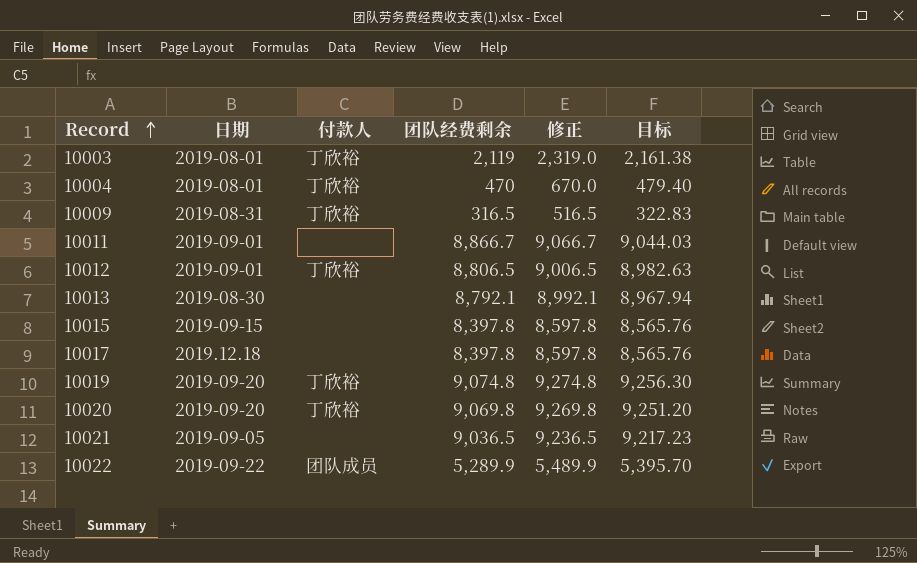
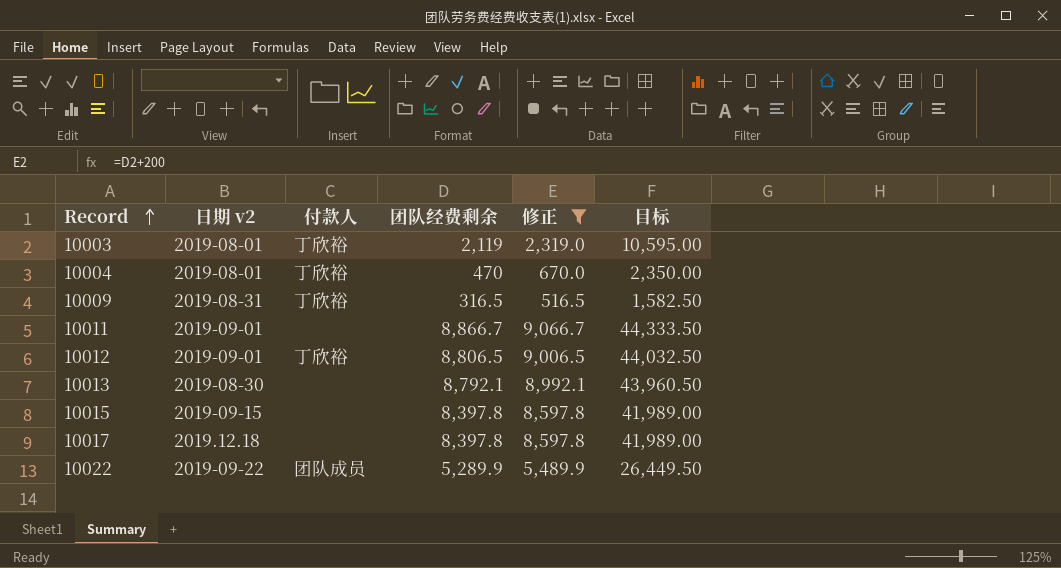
filter: none -> 修正 <= 9,066.7
column name: 日期 -> 日期 v2
column 目标 | formula: [团队经费剩余] * 1.02 -> [团队经费剩余] * 5

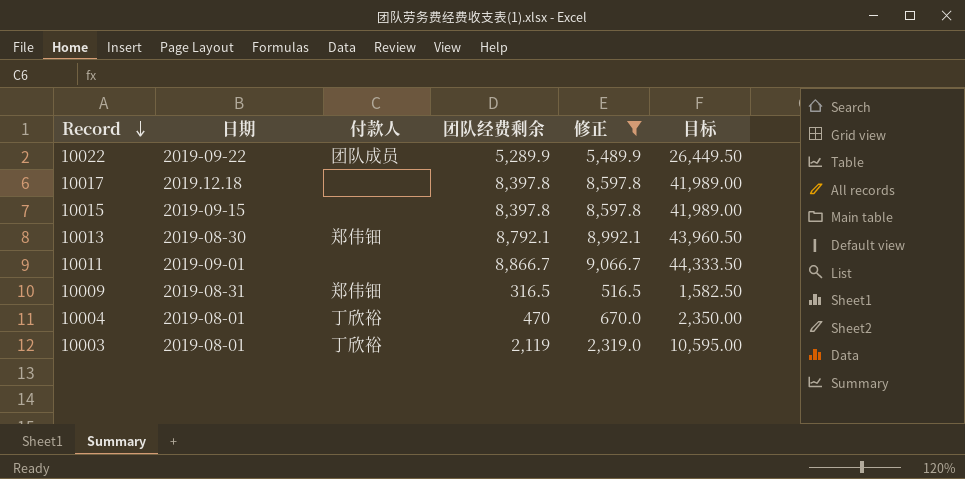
row order: Record ascending -> Record descending
column name: 日期 v2 -> 日期
row 10012: 2019-09-01 | 丁欣裕 | 8,806.5 | 9,006.5 | 44,032.50 -> none
10013 | 付款人: none -> 郑伟钿
10009 | 付款人: 丁欣裕 -> 郑伟钿

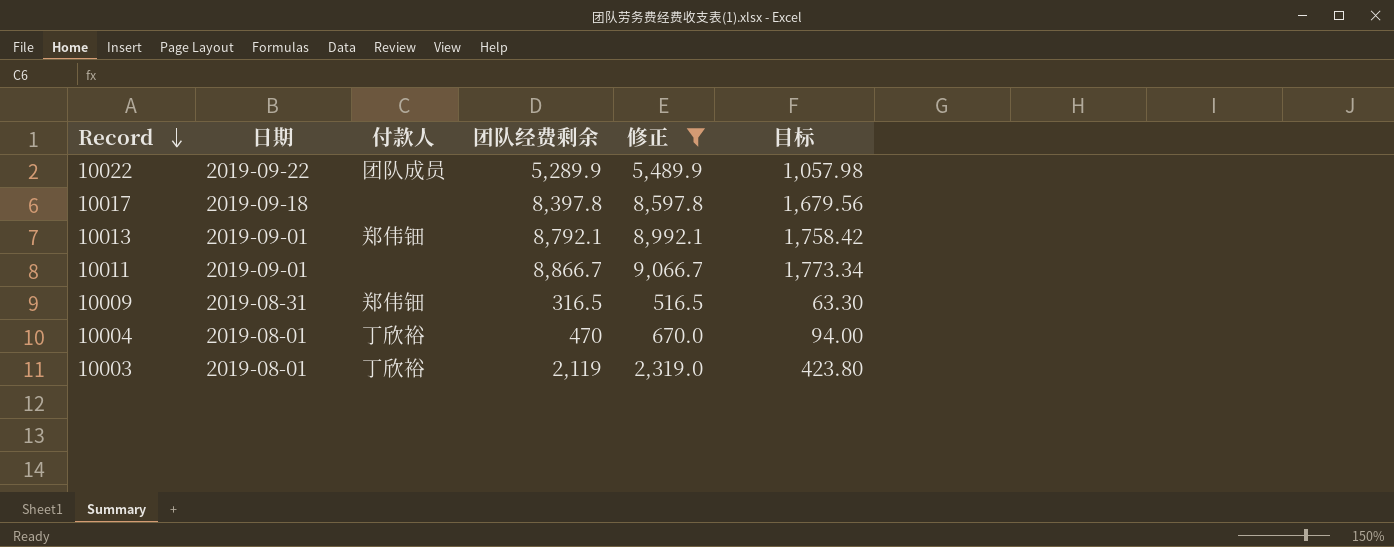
column 目标 | formula: [团队经费剩余] * 5 -> [团队经费剩余] * 0.2
row 10015: 2019-09-15 | none | 8,397.8 | 8,597.8 | 41,989.00 -> none
10017 | 日期: 2019.12.18 -> 2019-09-18
10013 | 日期: 2019-08-30 -> 2019-09-01

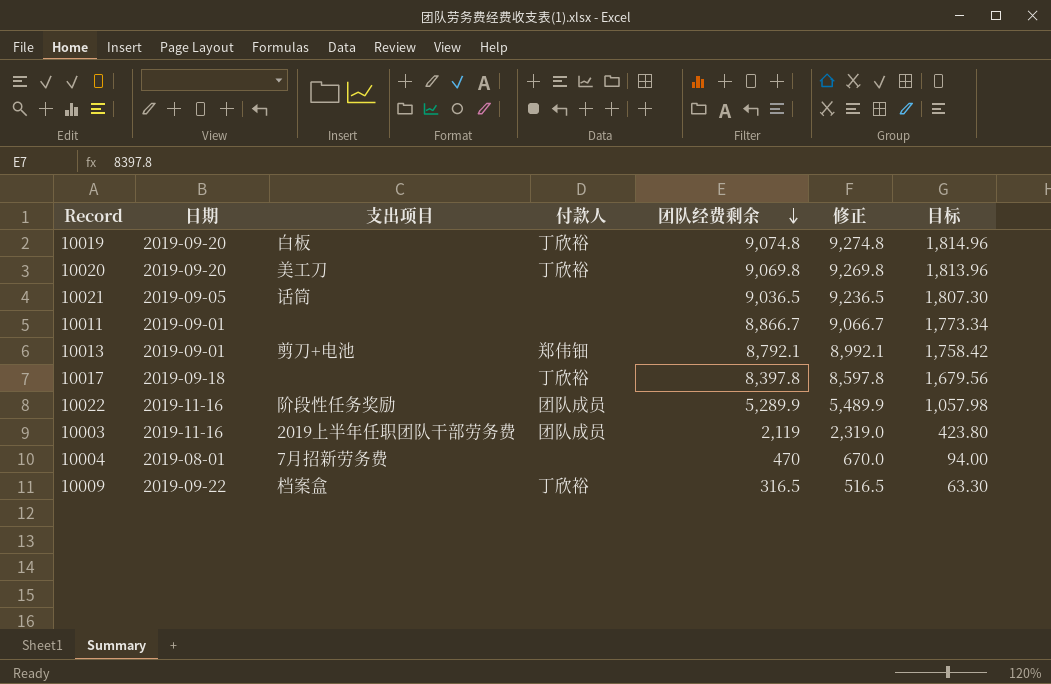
filter: 修正 <= 9,066.7 -> none
row order: Record descending -> 团队经费剩余 descending
column 支出项目 | position: none -> 3
10017 | 付款人: none -> 丁欣裕
10022 | 日期: 2019-09-22 -> 2019-11-16
10003 | 日期: 2019-08-01 -> 2019-11-16
10003 | 付款人: 丁欣裕 -> 团队成员
10004 | 付款人: 丁欣裕 -> none
10009 | 日期: 2019-08-31 -> 2019-09-22
10009 | 付款人: 郑伟钿 -> 丁欣裕

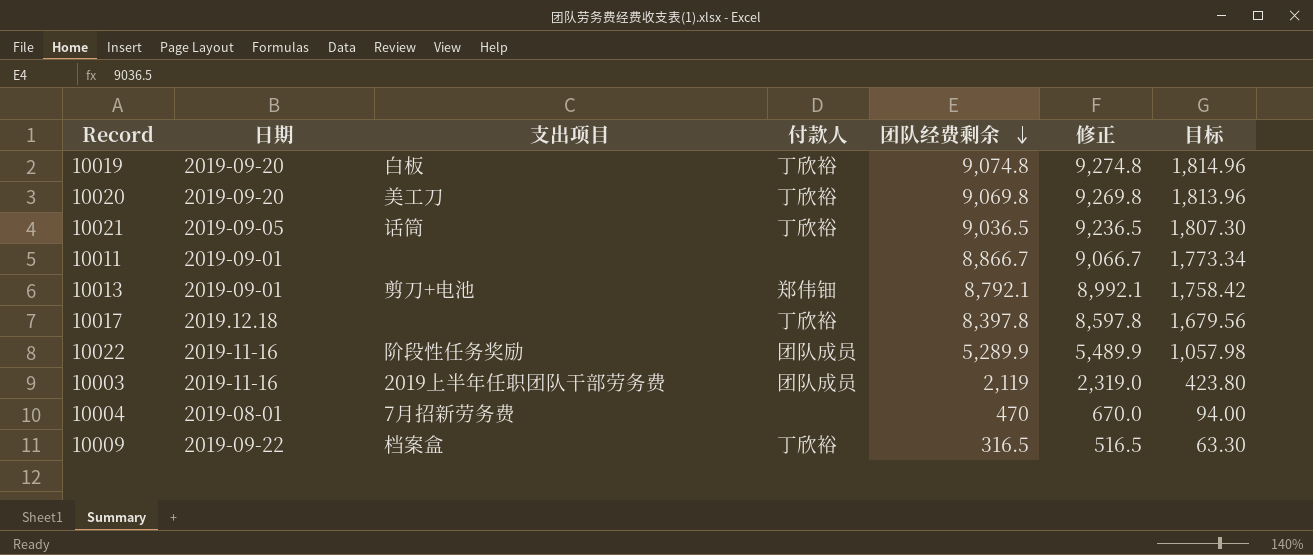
10021 | 付款人: none -> 丁欣裕
10017 | 日期: 2019-09-18 -> 2019.12.18

